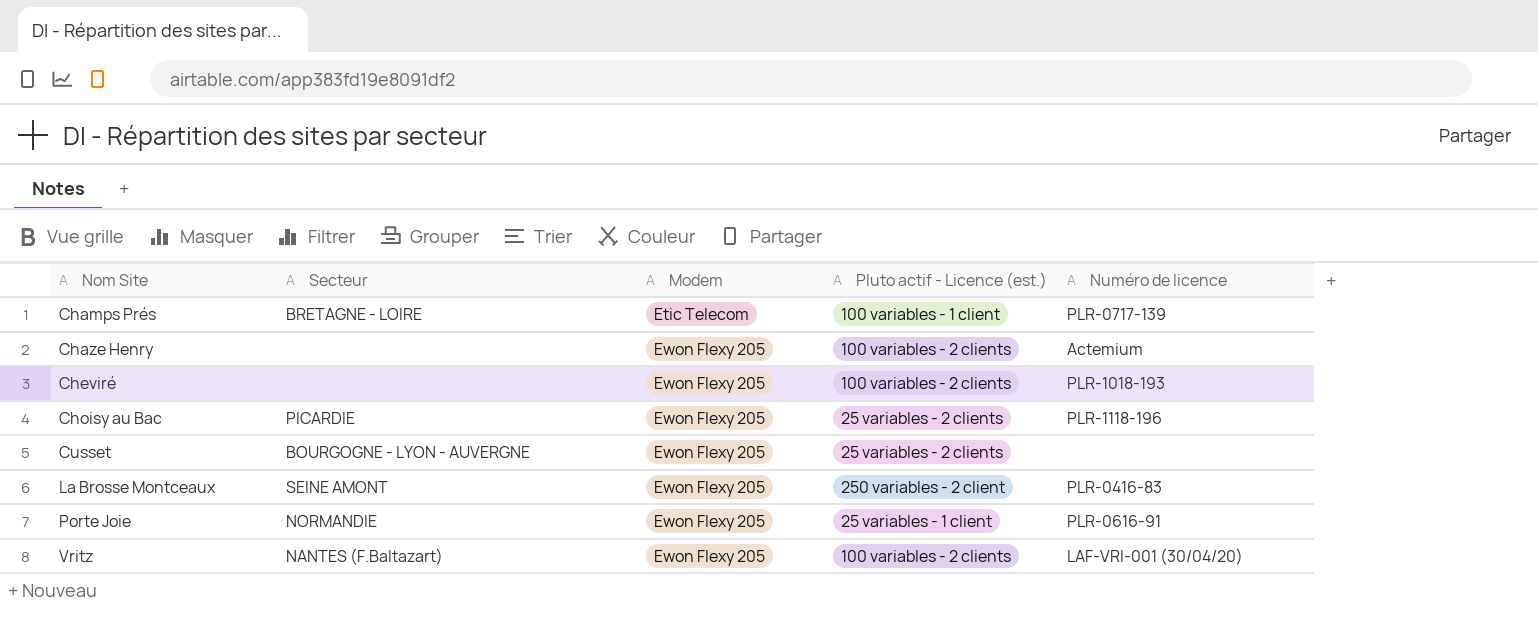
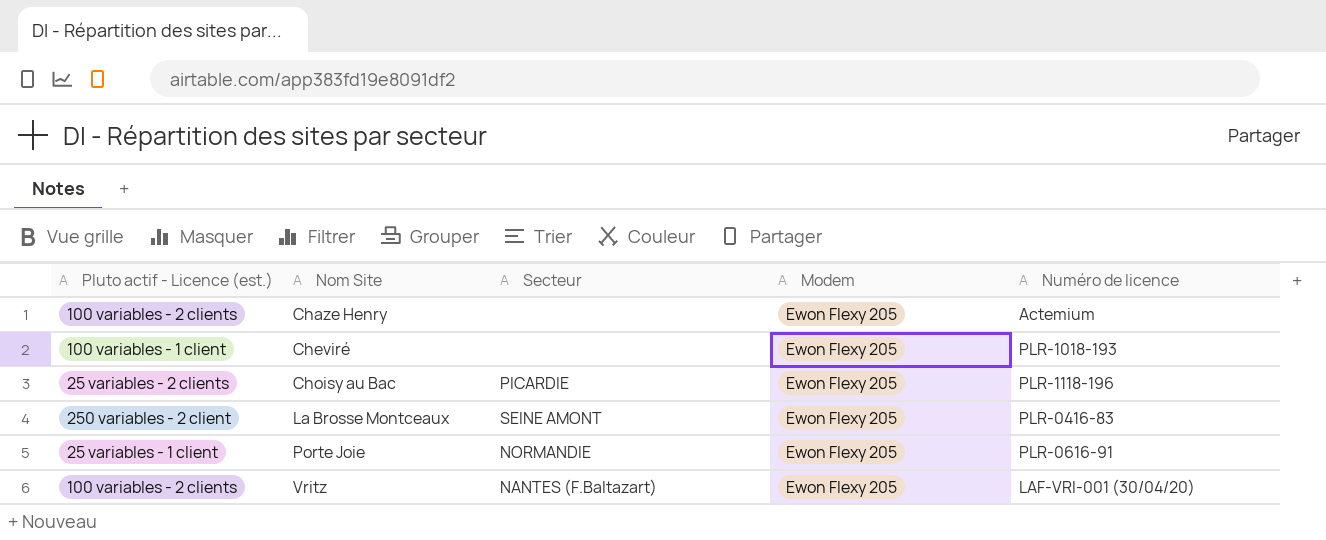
column Pluto actif - Licence (est.) | position: 4 -> 1
row Champs Prés: BRETAGNE - LOIRE | Etic Telecom | 100 variables - 1 client | PLR-0717-139 -> none
row Cusset: BOURGOGNE - LYON - AUVERGNE | Ewon Flexy 205 | 25 variables - 2 clients | none -> none
Cheviré | Pluto actif - Licence (est.): 100 variables - 2 clients -> 100 variables - 1 client

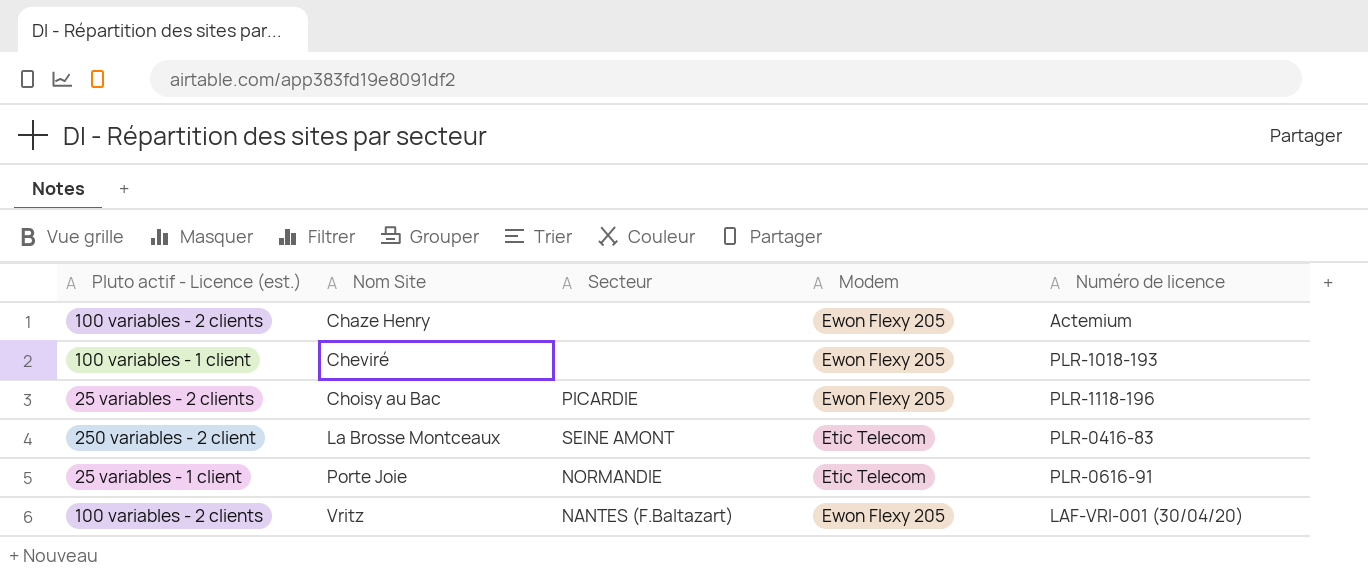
La Brosse Montceaux | Modem: Ewon Flexy 205 -> Etic Telecom
Porte Joie | Modem: Ewon Flexy 205 -> Etic Telecom

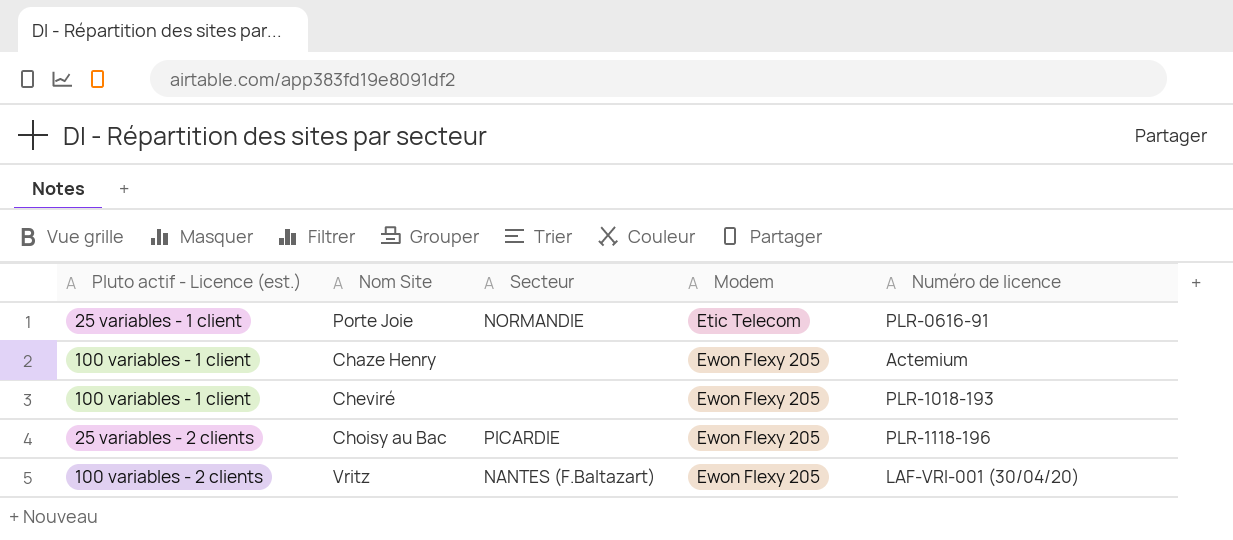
row order: Nom Site ascending -> Modem ascending
row La Brosse Montceaux: 250 variables - 2 client | SEINE AMONT | Etic Telecom | PLR-0416-83 -> none
Chaze Henry | Pluto actif - Licence (est.): 100 variables - 2 clients -> 100 variables - 1 client

